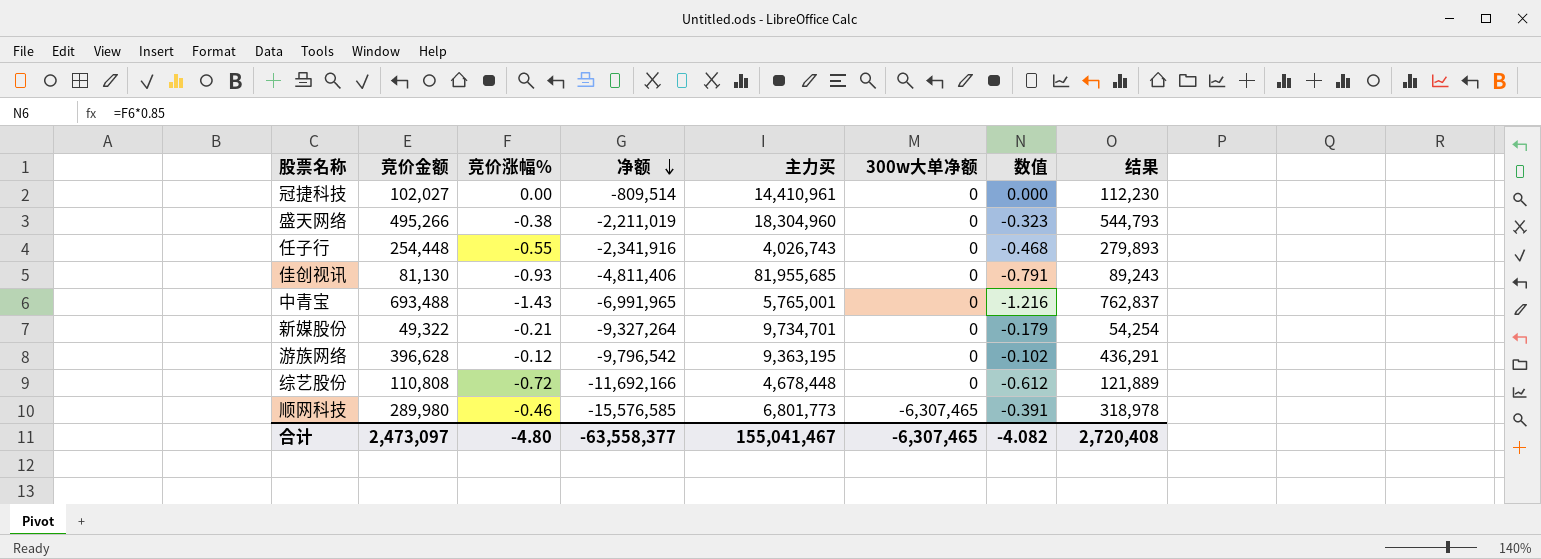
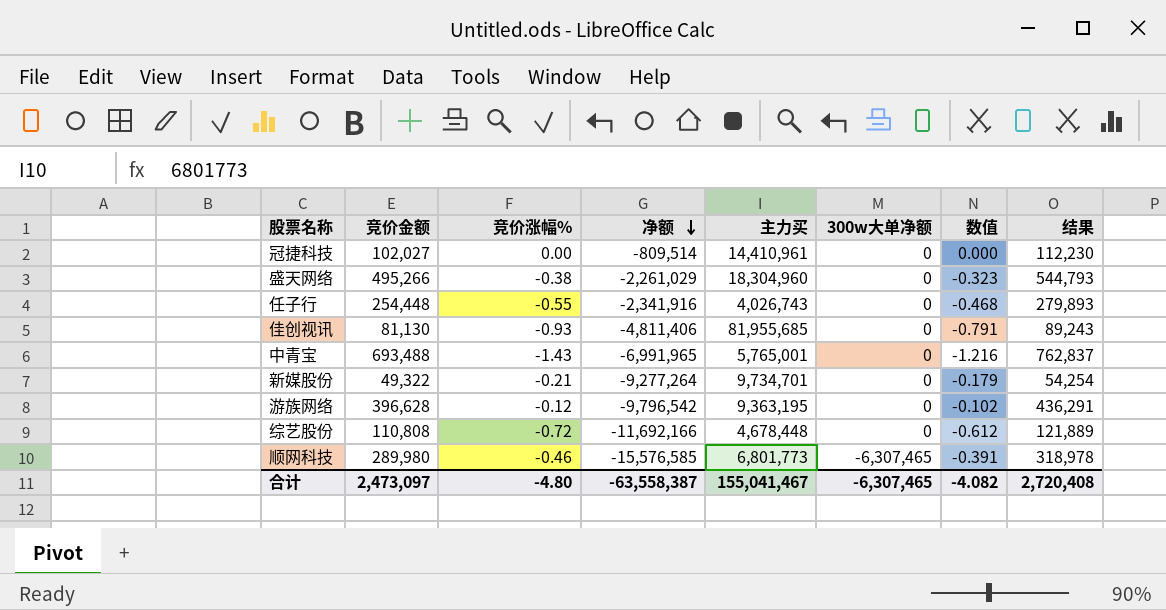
盛天网络 | 净额: -2,211,019 -> -2,261,029
新媒股份 | 净额: -9,327,264 -> -9,277,264
合计 | 净额: -63,558,377 -> -63,558,387

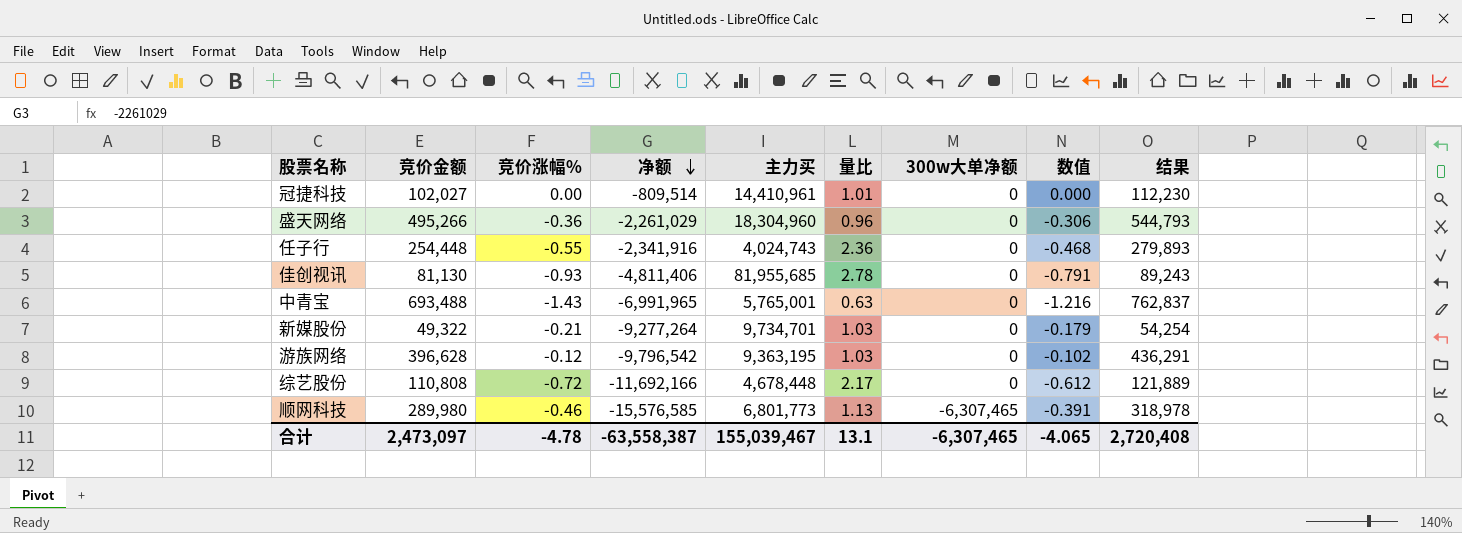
column 量比 | position: none -> 6
盛天网络 | 竞价涨幅%: -0.38 -> -0.36
盛天网络 | 数值: -0.323 -> -0.306
任子行 | 主力买: 4,026,743 -> 4,024,743
合计 | 竞价涨幅%: -4.80 -> -4.78
合计 | 主力买: 155,041,467 -> 155,039,467
合计 | 数值: -4.082 -> -4.065

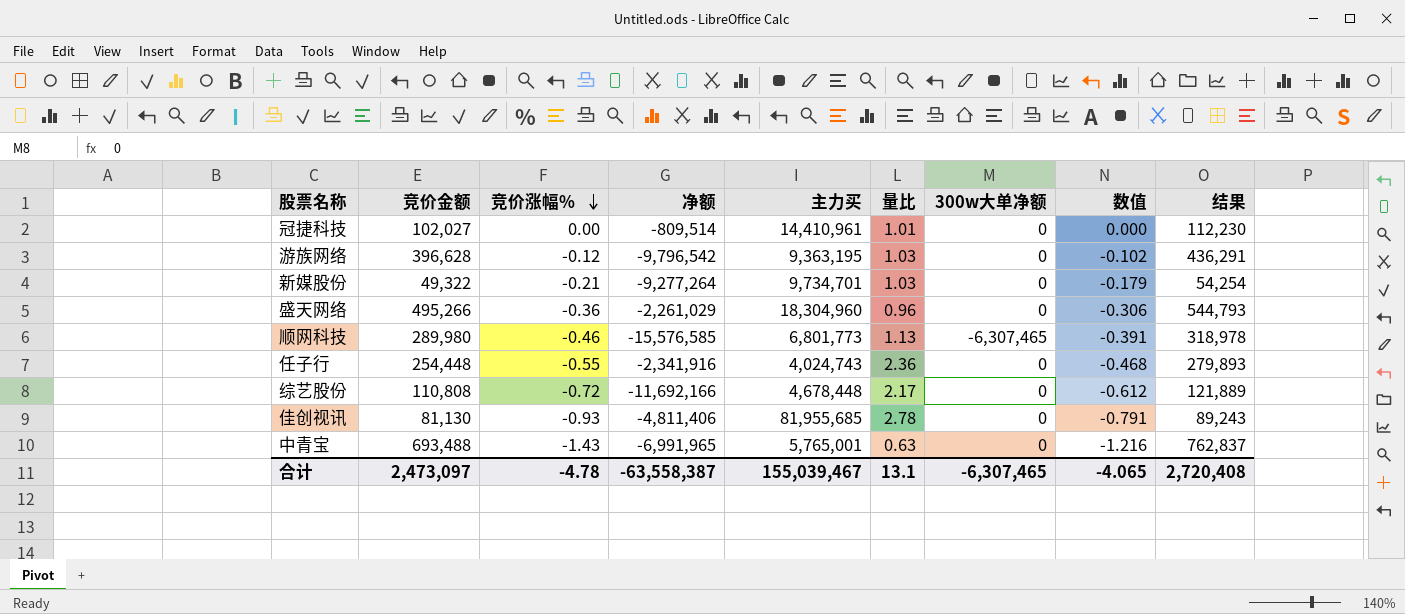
row order: 净额 descending -> 竞价涨幅% descending

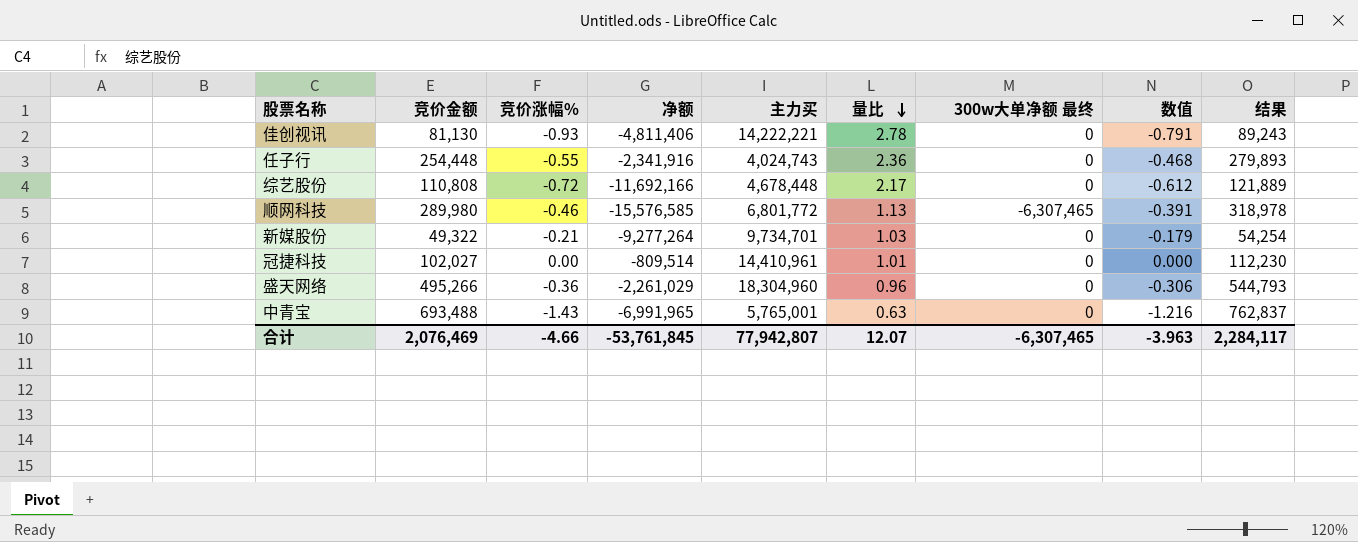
row order: 竞价涨幅% descending -> 量比 descending
column name: 300w大单净额 -> 300w大单净额 最终
row 游族网络: 396,628 | -0.12 | -9,796,542 | 9,363,195 | 1.03 | 0 | -0.102 | 436,291 -> none
佳创视讯 | 主力买: 81,955,685 -> 14,222,221
顺网科技 | 主力买: 6,801,773 -> 6,801,772
合计 | 竞价金额: 2,473,097 -> 2,076,469
合计 | 竞价涨幅%: -4.78 -> -4.66
合计 | 净额: -63,558,387 -> -53,761,845
合计 | 主力买: 155,039,467 -> 77,942,807
合计 | 量比: 13.1 -> 12.07
合计 | 数值: -4.065 -> -3.963
合计 | 结果: 2,720,408 -> 2,284,117

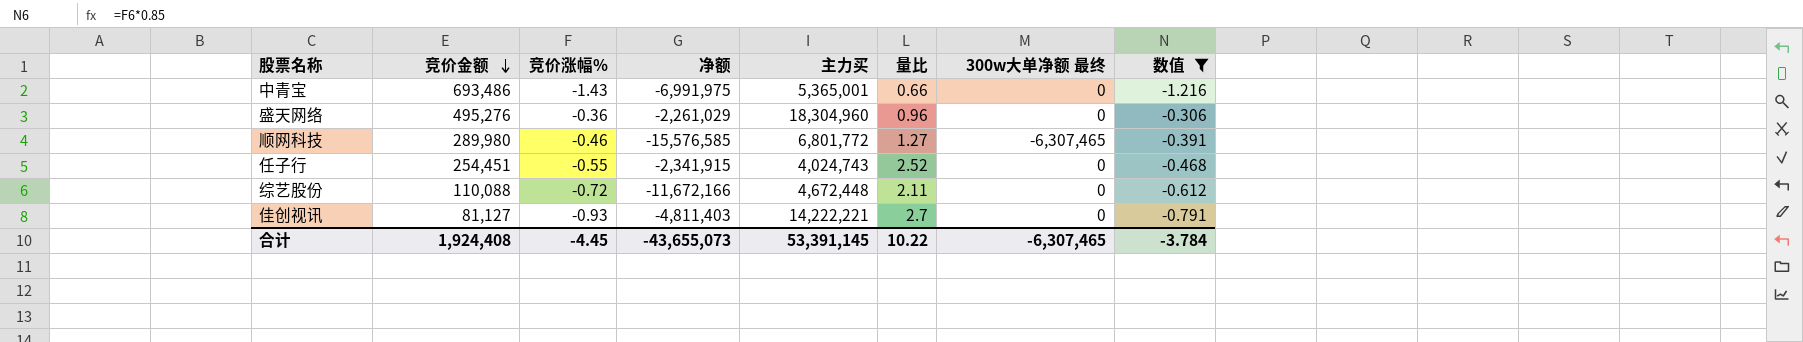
filter: none -> 数值 <= -0.306
row order: 量比 descending -> 竞价金额 descending
column 结果 | formula: [竞价金额] * 1.1 -> none
中青宝 | 竞价金额: 693,488 -> 693,486
中青宝 | 净额: -6,991,965 -> -6,991,975
中青宝 | 主力买: 5,765,001 -> 5,365,001
中青宝 | 量比: 0.63 -> 0.66
盛天网络 | 竞价金额: 495,266 -> 495,276
顺网科技 | 量比: 1.13 -> 1.27
任子行 | 竞价金额: 254,448 -> 254,451
任子行 | 净额: -2,341,916 -> -2,341,915
任子行 | 量比: 2.36 -> 2.52
综艺股份 | 竞价金额: 110,808 -> 110,088
综艺股份 | 净额: -11,692,166 -> -11,672,166
综艺股份 | 主力买: 4,678,448 -> 4,672,448
综艺股份 | 量比: 2.17 -> 2.11
佳创视讯 | 竞价金额: 81,130 -> 81,127
佳创视讯 | 净额: -4,811,406 -> -4,811,403
佳创视讯 | 量比: 2.78 -> 2.7
合计 | 竞价金额: 2,076,469 -> 1,924,408
合计 | 竞价涨幅%: -4.66 -> -4.45
合计 | 净额: -53,761,845 -> -43,655,073
合计 | 主力买: 77,942,807 -> 53,391,145
合计 | 量比: 12.07 -> 10.22
合计 | 数值: -3.963 -> -3.784

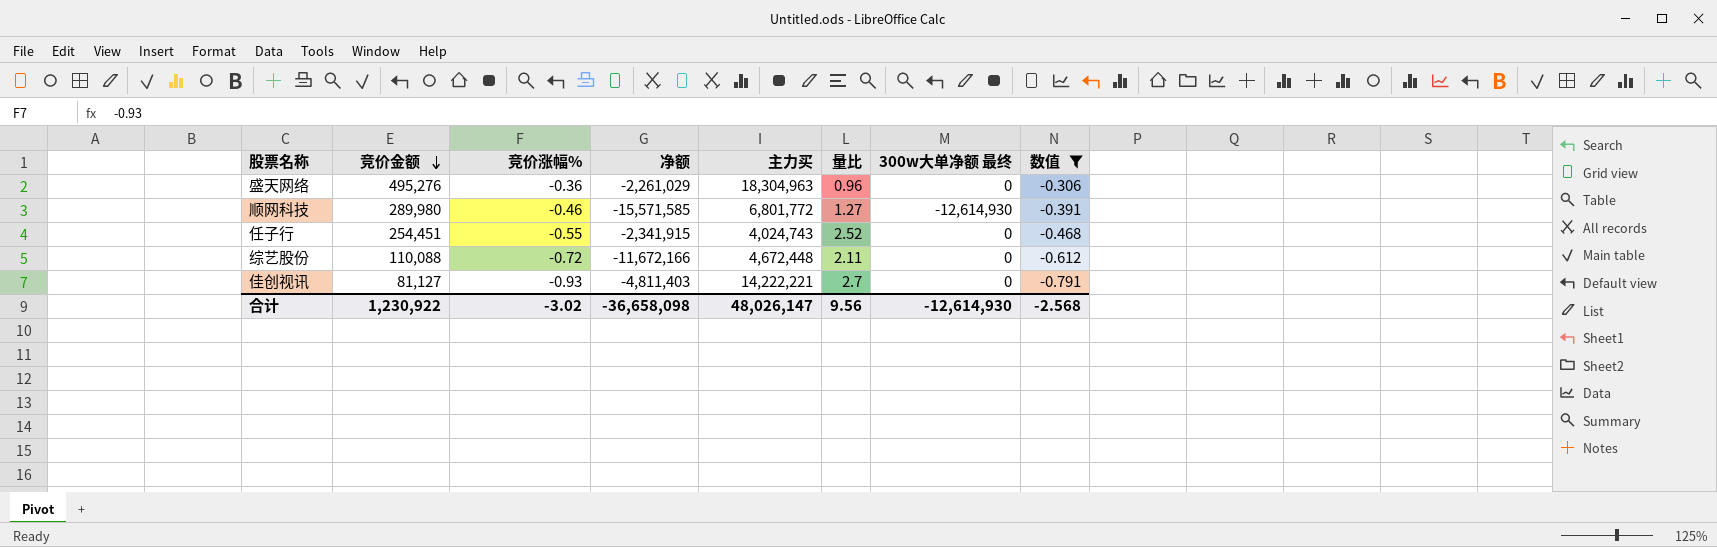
row 中青宝: 693,486 | -1.43 | -6,991,975 | 5,365,001 | 0.66 | 0 | -1.216 -> none
盛天网络 | 主力买: 18,304,960 -> 18,304,963
顺网科技 | 净额: -15,576,585 -> -15,571,585
顺网科技 | 300w大单净额 最终: -6,307,465 -> -12,614,930
合计 | 竞价金额: 1,924,408 -> 1,230,922
合计 | 竞价涨幅%: -4.45 -> -3.02
合计 | 净额: -43,655,073 -> -36,658,098
合计 | 主力买: 53,391,145 -> 48,026,147
合计 | 量比: 10.22 -> 9.56
合计 | 300w大单净额 最终: -6,307,465 -> -12,614,930
合计 | 数值: -3.784 -> -2.568

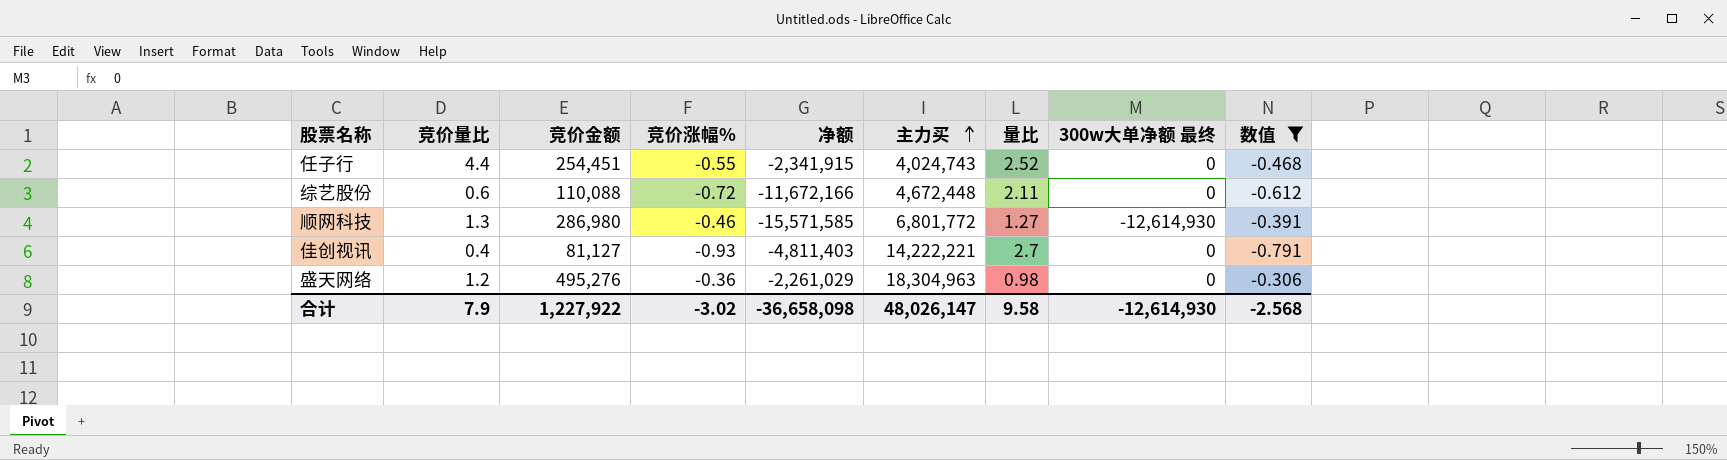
row order: 竞价金额 descending -> 主力买 ascending
column 竞价量比 | position: none -> 2
顺网科技 | 竞价金额: 289,980 -> 286,980
盛天网络 | 量比: 0.96 -> 0.98
合计 | 竞价金额: 1,230,922 -> 1,227,922
合计 | 量比: 9.56 -> 9.58

